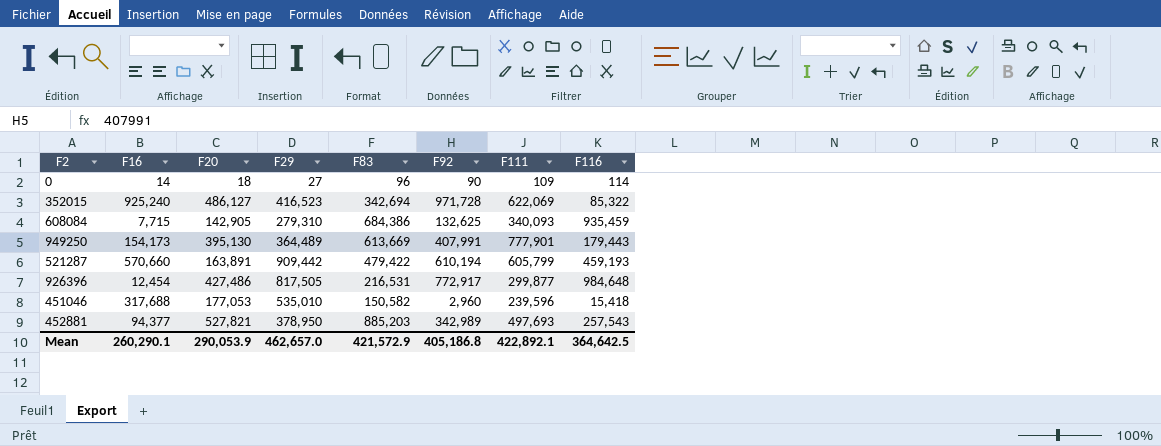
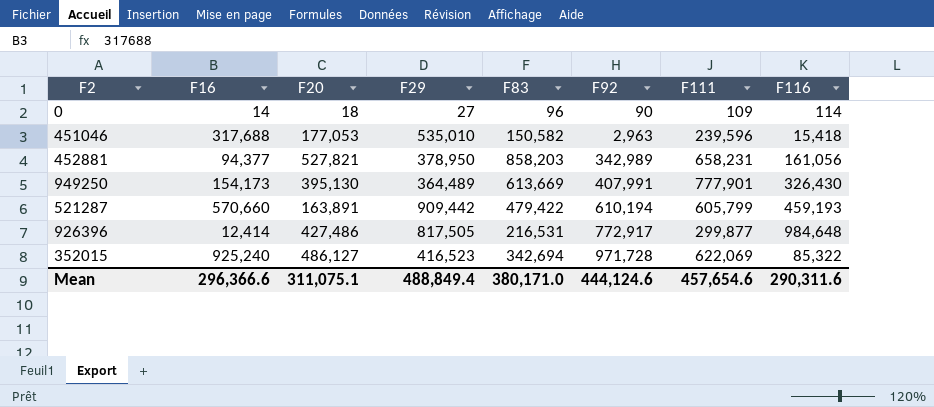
row order: none -> F92 ascending
row 608084: 7,715 | 142,905 | 279,310 | 684,386 | 132,625 | 340,093 | 935,459 -> none
451046 | F92: 2,960 -> 2,963
452881 | F83: 885,203 -> 858,203
452881 | F111: 497,693 -> 658,231
452881 | F116: 257,543 -> 161,056
949250 | F116: 179,443 -> 326,430
926396 | F16: 12,454 -> 12,414
Mean | F16: 260,290.1 -> 296,366.6
Mean | F20: 290,053.9 -> 311,075.1
Mean | F29: 462,657.0 -> 488,849.4
Mean | F83: 421,572.9 -> 380,171.0
Mean | F92: 405,186.8 -> 444,124.6
Mean | F111: 422,892.1 -> 457,654.6
Mean | F116: 364,642.5 -> 290,311.6

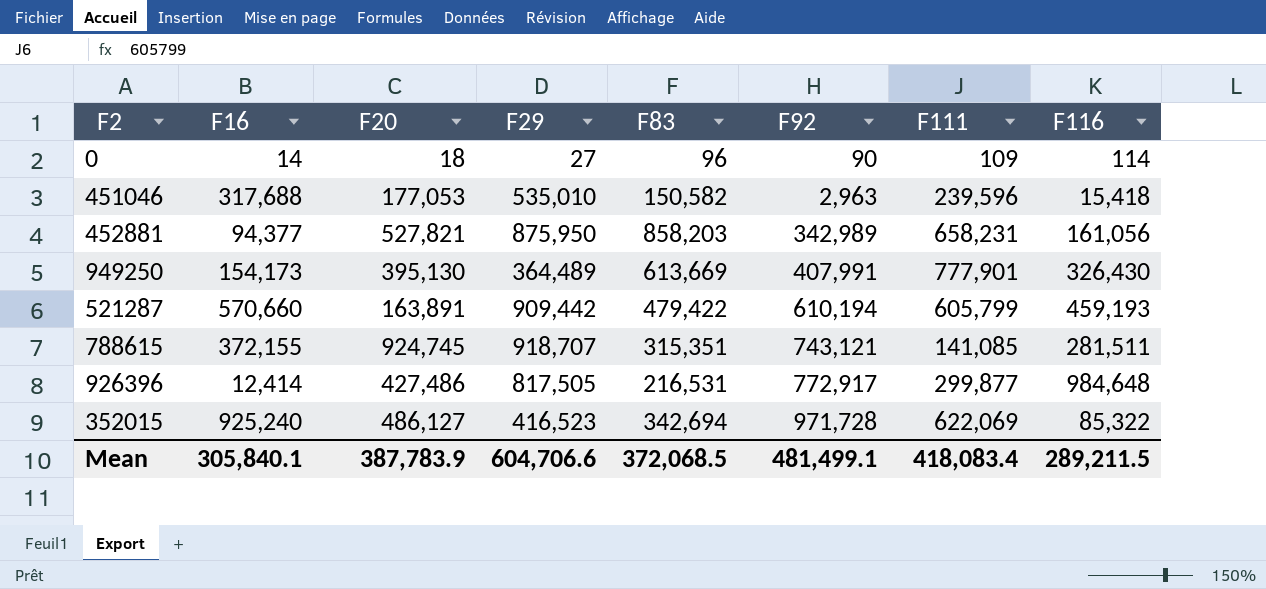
452881 | F29: 378,950 -> 875,950
row 788615: none -> 372,155 | 924,745 | 918,707 | 315,351 | 743,121 | 141,085 | 281,511
Mean | F16: 296,366.6 -> 305,840.1
Mean | F20: 311,075.1 -> 387,783.9
Mean | F29: 488,849.4 -> 604,706.6
Mean | F83: 380,171.0 -> 372,068.5
Mean | F92: 444,124.6 -> 481,499.1
Mean | F111: 457,654.6 -> 418,083.4
Mean | F116: 290,311.6 -> 289,211.5

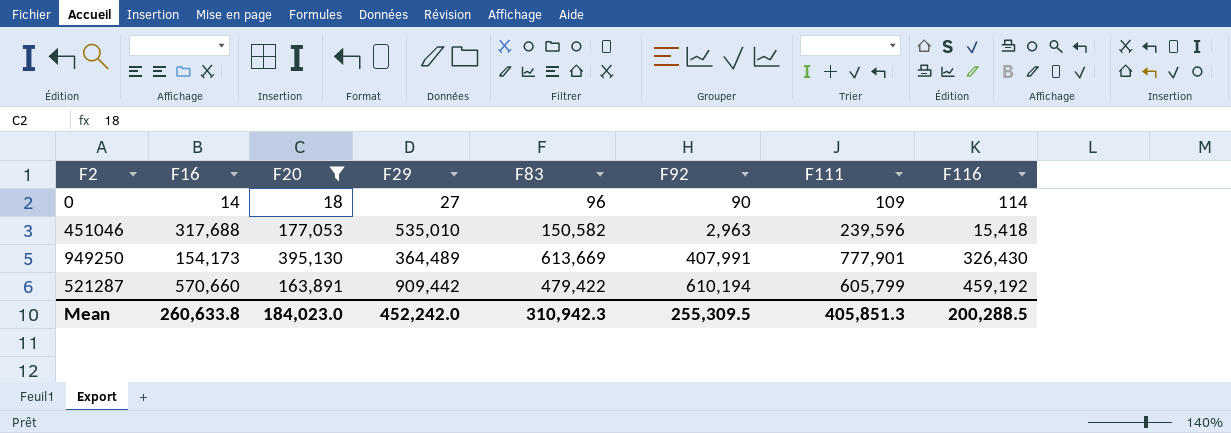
filter: none -> F20 <= 395,130
521287 | F116: 459,193 -> 459,192
Mean | F16: 305,840.1 -> 260,633.8
Mean | F20: 387,783.9 -> 184,023.0
Mean | F29: 604,706.6 -> 452,242.0
Mean | F83: 372,068.5 -> 310,942.3
Mean | F92: 481,499.1 -> 255,309.5
Mean | F111: 418,083.4 -> 405,851.3
Mean | F116: 289,211.5 -> 200,288.5

